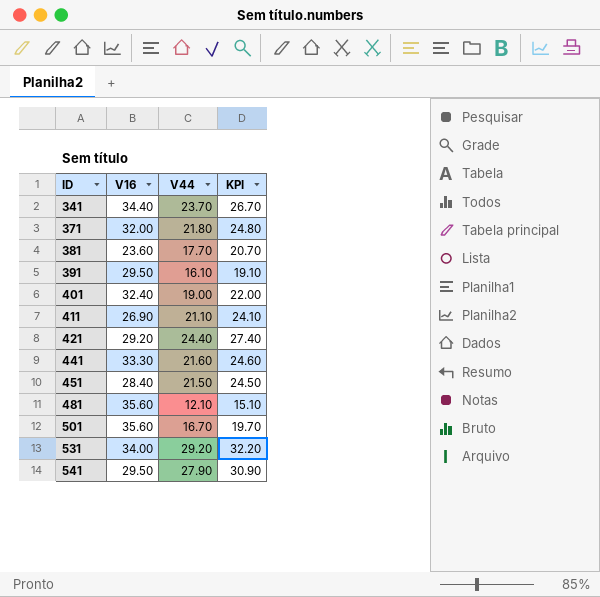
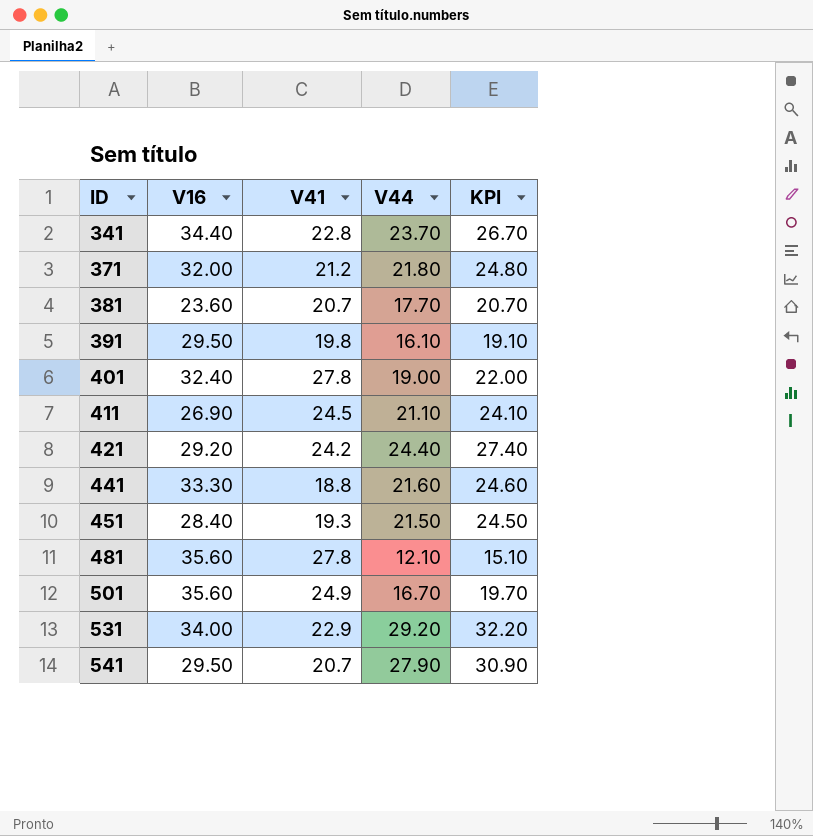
column V41 | position: none -> 3

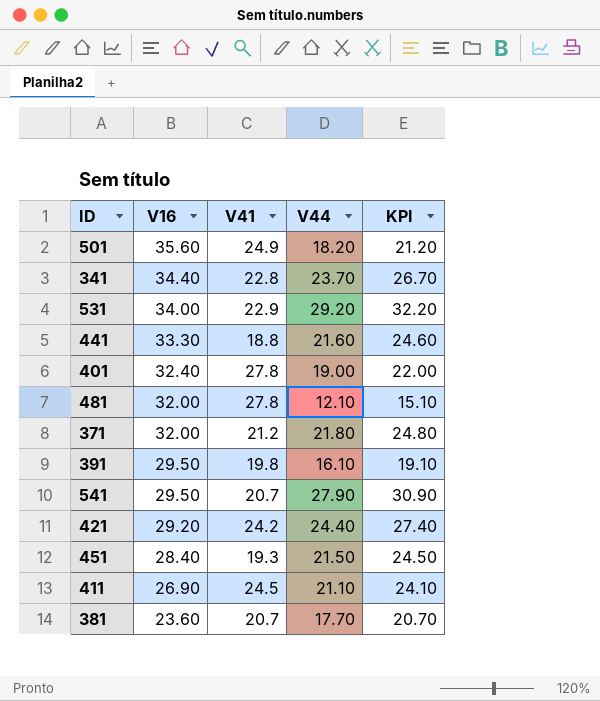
row order: ID ascending -> V16 descending
501 | V44: 16.70 -> 18.20
501 | KPI: 19.70 -> 21.20
481 | V16: 35.60 -> 32.00

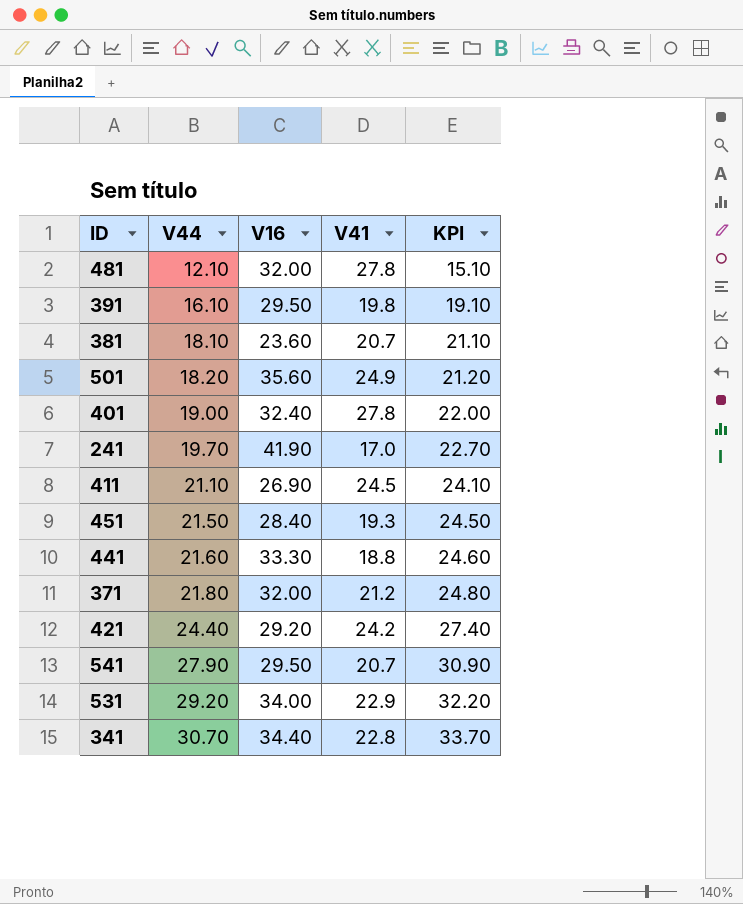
row order: V16 descending -> V44 ascending
column V44 | position: 4 -> 2
381 | V44: 17.70 -> 18.10
381 | KPI: 20.70 -> 21.10
row 241: none -> 19.70 | 41.90 | 17.0 | 22.70
341 | V44: 23.70 -> 30.70
341 | KPI: 26.70 -> 33.70

